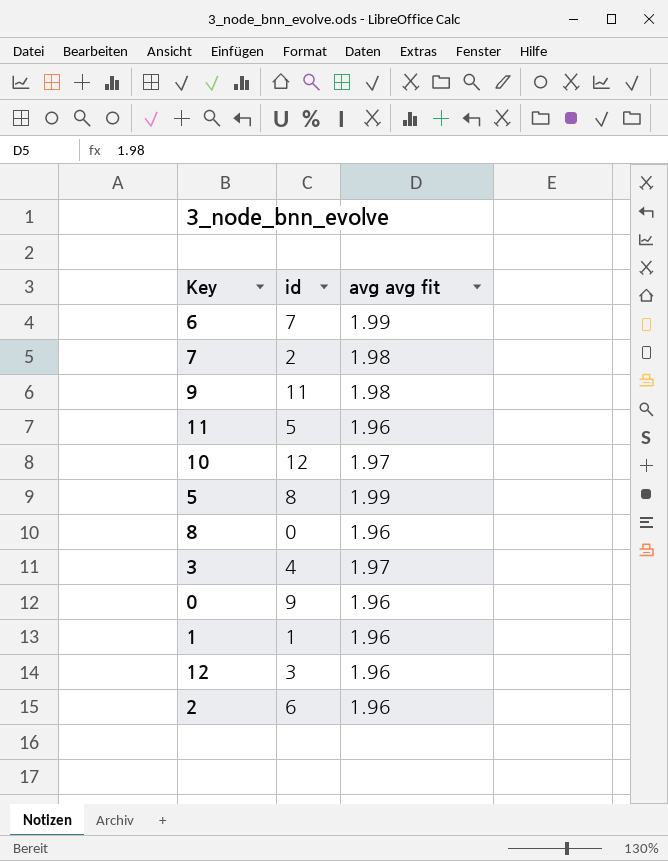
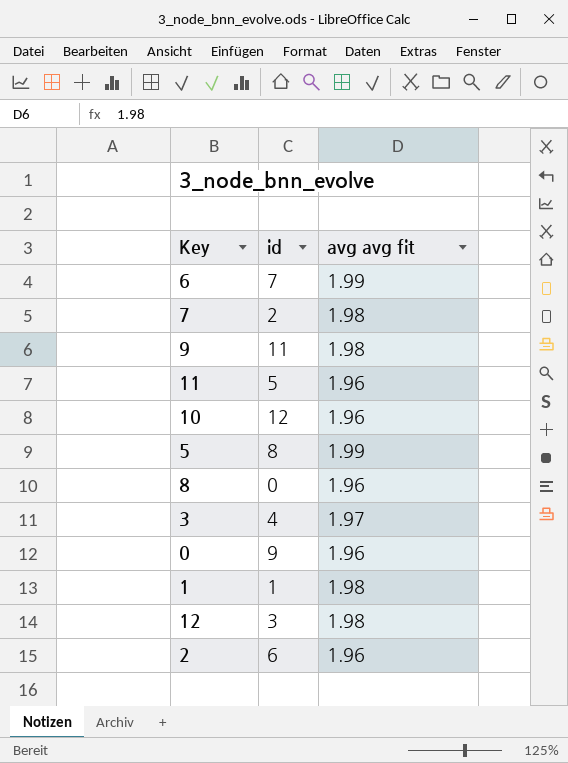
10 | avg avg fit: 1.97 -> 1.96
1 | avg avg fit: 1.96 -> 1.98
12 | avg avg fit: 1.96 -> 1.98

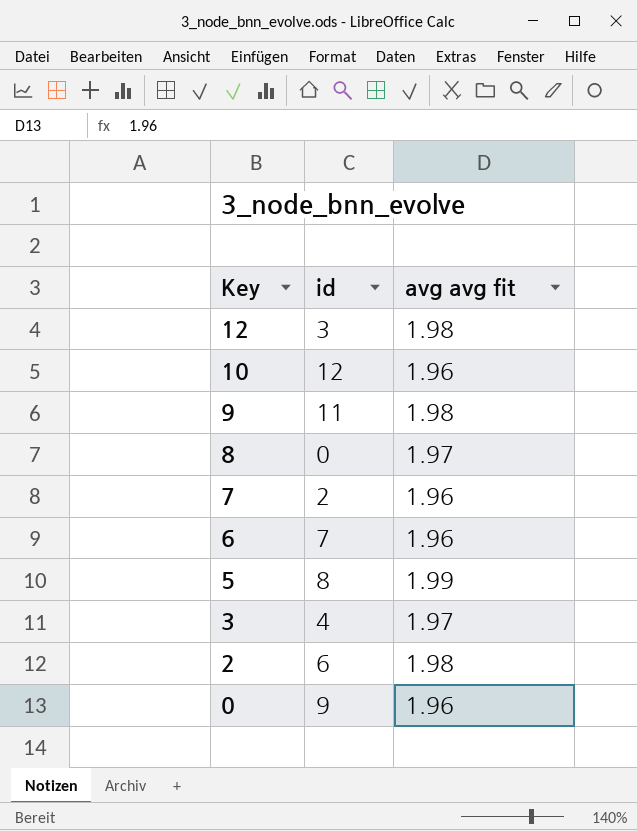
row order: none -> Key descending
row 11: 5 | 1.96 -> none
row 1: 1 | 1.98 -> none
8 | avg avg fit: 1.96 -> 1.97
7 | avg avg fit: 1.98 -> 1.96
6 | avg avg fit: 1.99 -> 1.96
2 | avg avg fit: 1.96 -> 1.98

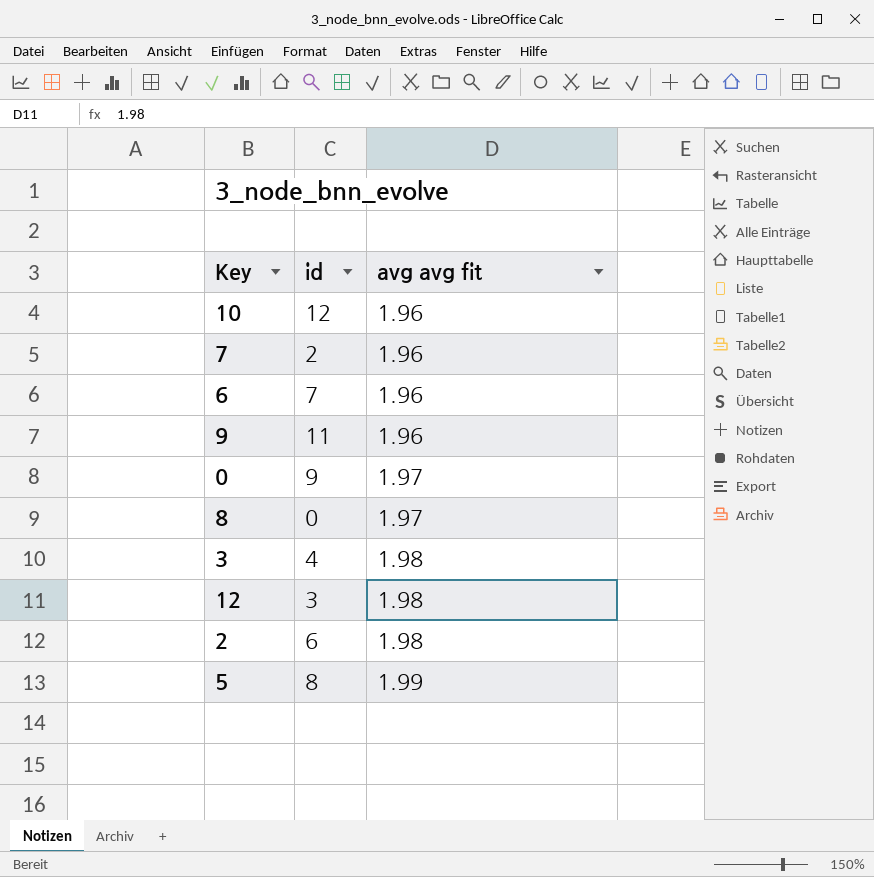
row order: Key descending -> avg avg fit ascending
9 | avg avg fit: 1.98 -> 1.96
0 | avg avg fit: 1.96 -> 1.97
3 | avg avg fit: 1.97 -> 1.98

